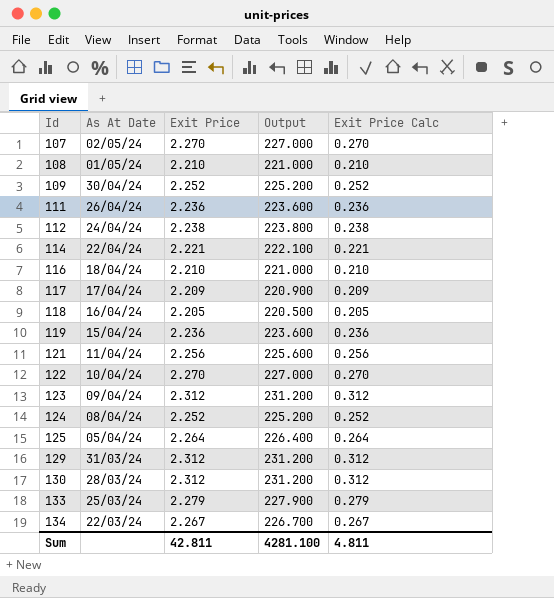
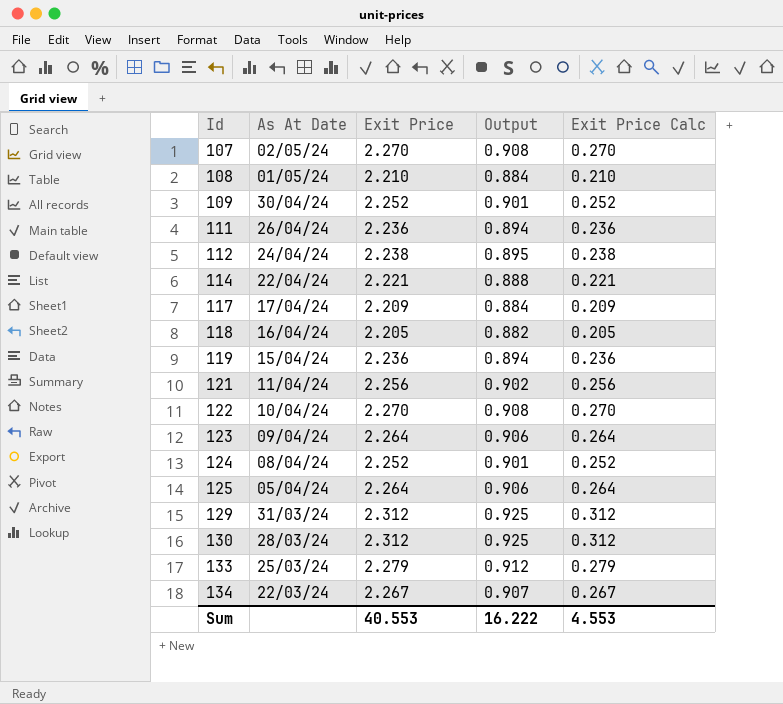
column Output | formula: [Exit Price] * 100 -> [Exit Price] * 0.4
row 116: 18/04/24 | 2.210 | 221.000 | 0.210 -> none
123 | Exit Price: 2.312 -> 2.264
123 | Exit Price Calc: 0.312 -> 0.264
Sum | Exit Price: 42.811 -> 40.553
Sum | Output: 4281.100 -> 16.222
Sum | Exit Price Calc: 4.811 -> 4.553

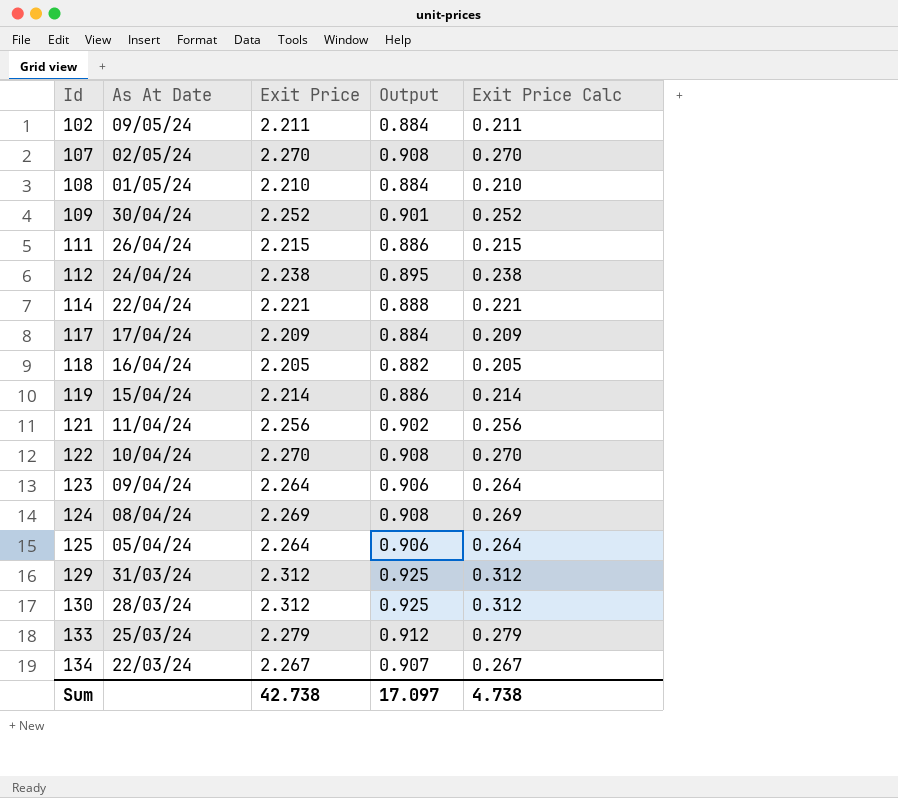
row 102: none -> 09/05/24 | 2.211 | 0.884 | 0.211
111 | Exit Price: 2.236 -> 2.215
111 | Output: 0.894 -> 0.886
111 | Exit Price Calc: 0.236 -> 0.215
119 | Exit Price: 2.236 -> 2.214
119 | Output: 0.894 -> 0.886
119 | Exit Price Calc: 0.236 -> 0.214
124 | Exit Price: 2.252 -> 2.269
124 | Output: 0.901 -> 0.908
124 | Exit Price Calc: 0.252 -> 0.269
Sum | Exit Price: 40.553 -> 42.738
Sum | Output: 16.222 -> 17.097
Sum | Exit Price Calc: 4.553 -> 4.738

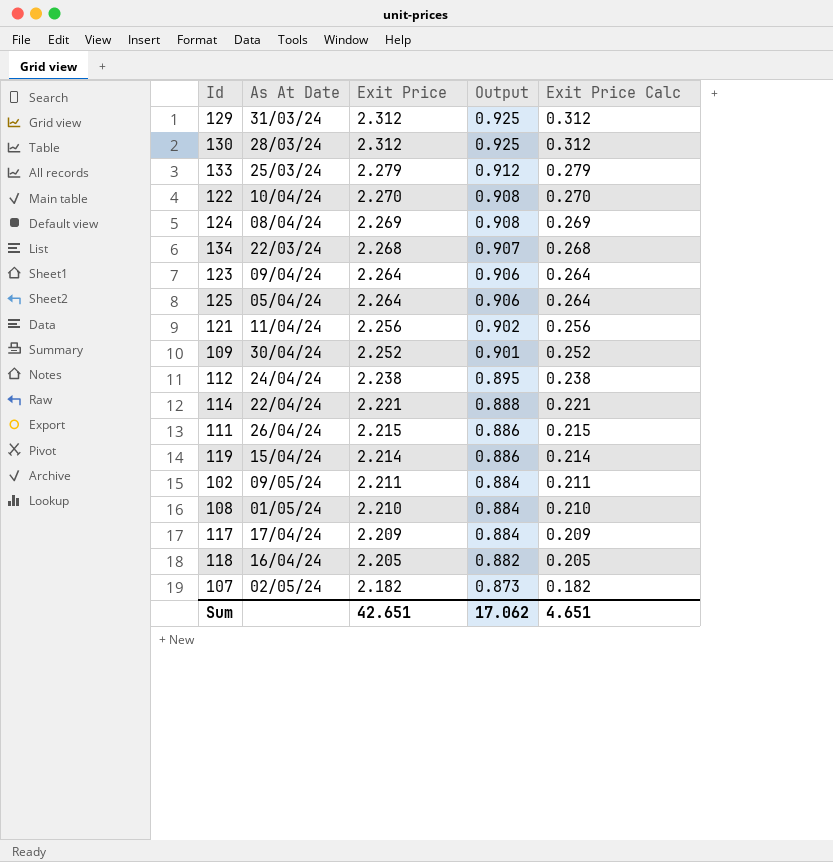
row order: Id ascending -> Exit Price descending
134 | Exit Price: 2.267 -> 2.268
134 | Exit Price Calc: 0.267 -> 0.268
107 | Exit Price: 2.270 -> 2.182
107 | Output: 0.908 -> 0.873
107 | Exit Price Calc: 0.270 -> 0.182
Sum | Exit Price: 42.738 -> 42.651
Sum | Output: 17.097 -> 17.062
Sum | Exit Price Calc: 4.738 -> 4.651

